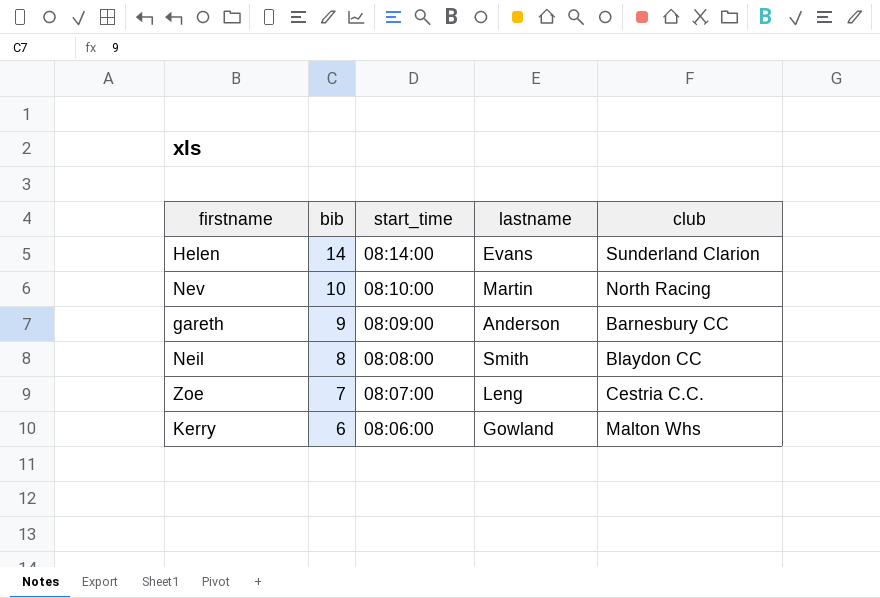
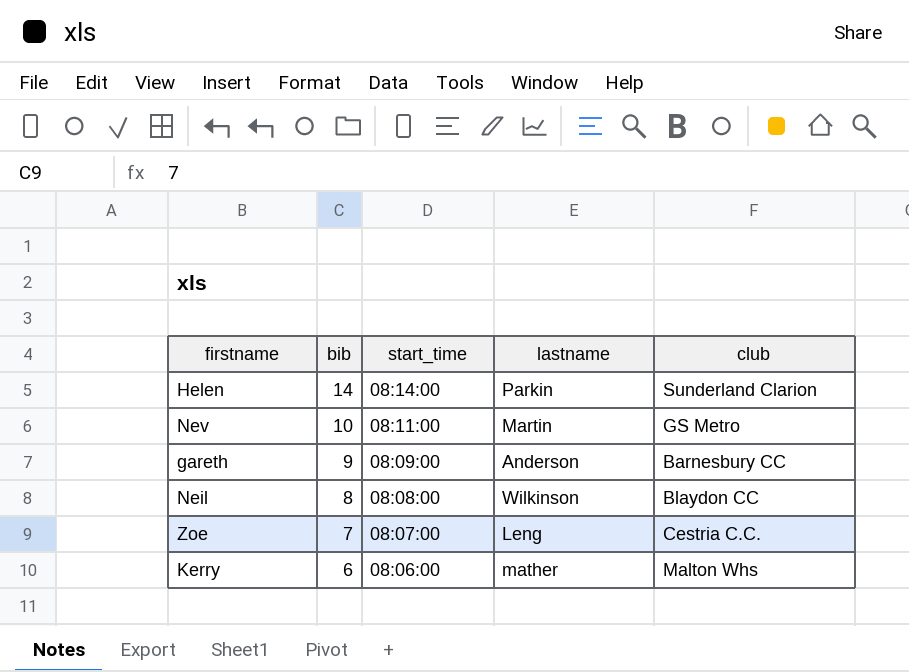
Helen | lastname: Evans -> Parkin
Nev | start_time: 08:10:00 -> 08:11:00
Nev | club: North Racing -> GS Metro
Neil | lastname: Smith -> Wilkinson
Kerry | lastname: Gowland -> mather

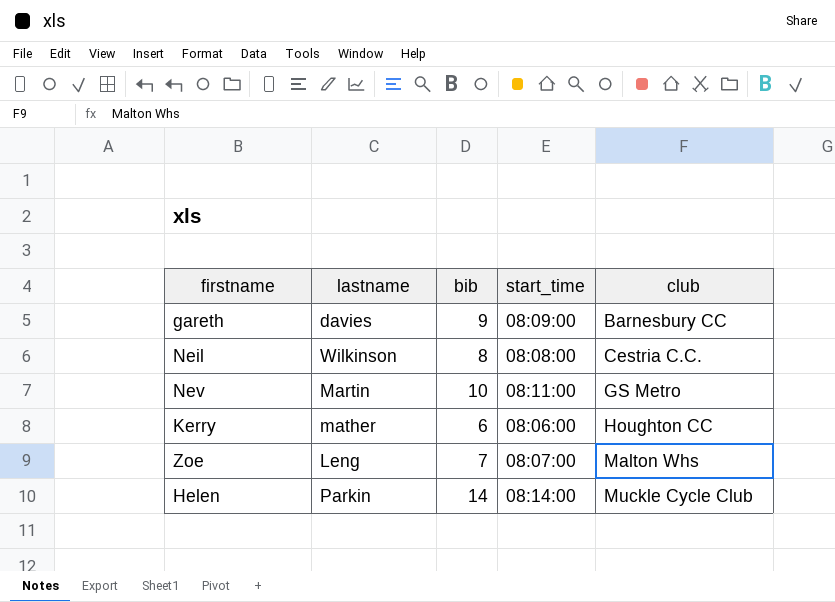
row order: bib descending -> club ascending
column lastname | position: 4 -> 2
gareth | lastname: Anderson -> davies
Neil | club: Blaydon CC -> Cestria C.C.
Kerry | club: Malton Whs -> Houghton CC
Zoe | club: Cestria C.C. -> Malton Whs
Helen | club: Sunderland Clarion -> Muckle Cycle Club

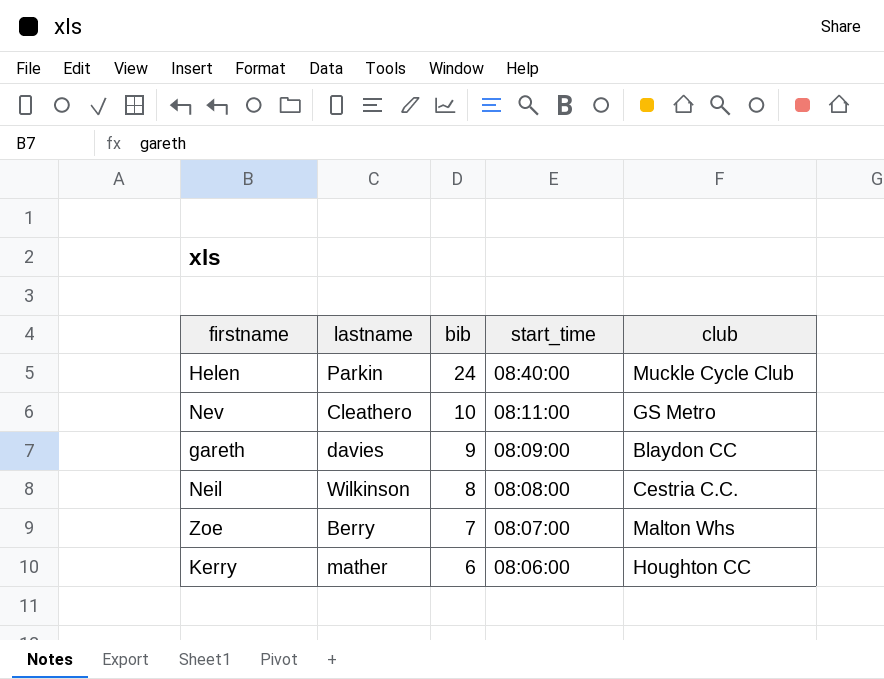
row order: club ascending -> bib descending
Helen | bib: 14 -> 24
Helen | start_time: 08:14:00 -> 08:40:00
Nev | lastname: Martin -> Cleathero
gareth | club: Barnesbury CC -> Blaydon CC
Zoe | lastname: Leng -> Berry

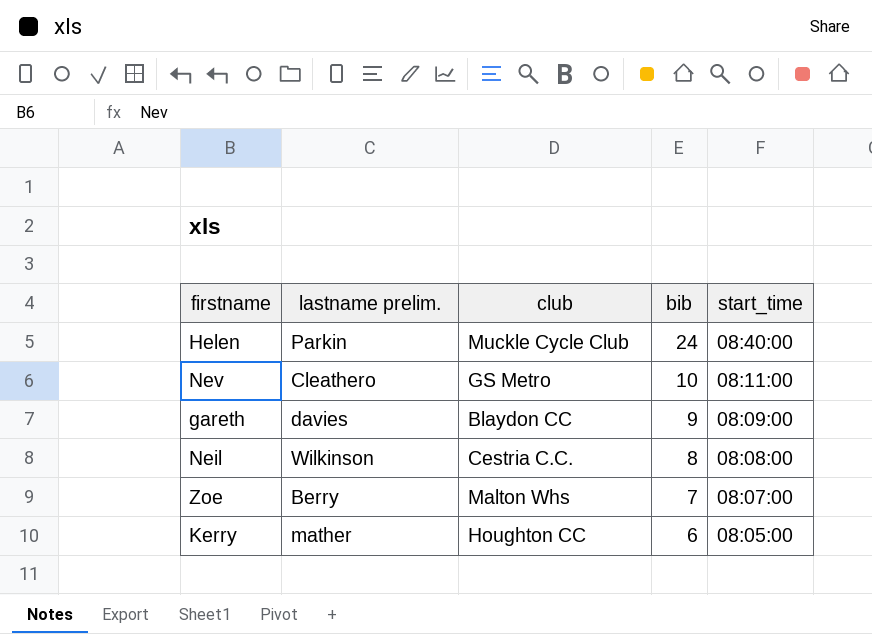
column name: lastname -> lastname prelim.
column club | position: 5 -> 3
Kerry | start_time: 08:06:00 -> 08:05:00

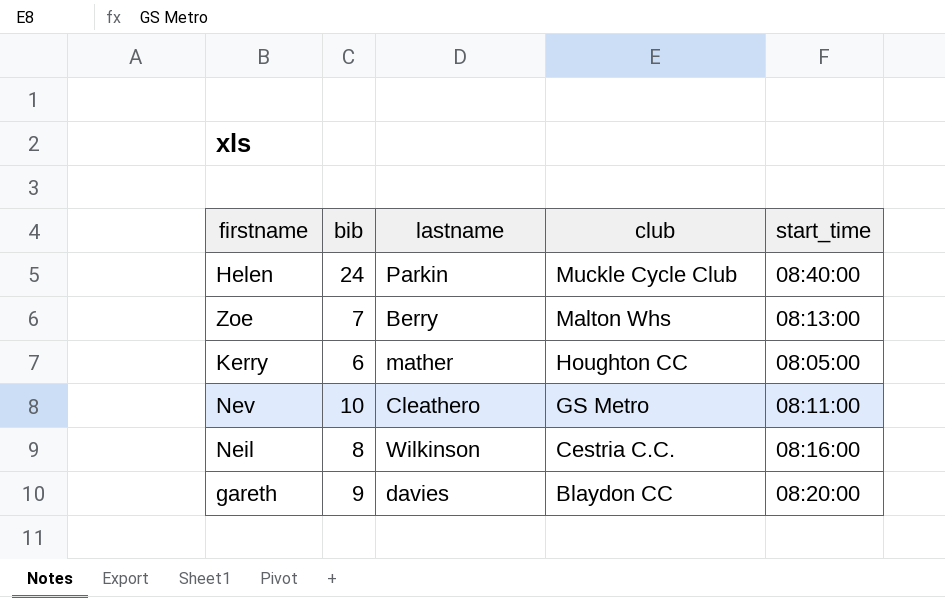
row order: bib descending -> club descending
column bib | position: 4 -> 2
column name: lastname prelim. -> lastname
Zoe | start_time: 08:07:00 -> 08:13:00
Neil | start_time: 08:08:00 -> 08:16:00
gareth | start_time: 08:09:00 -> 08:20:00

